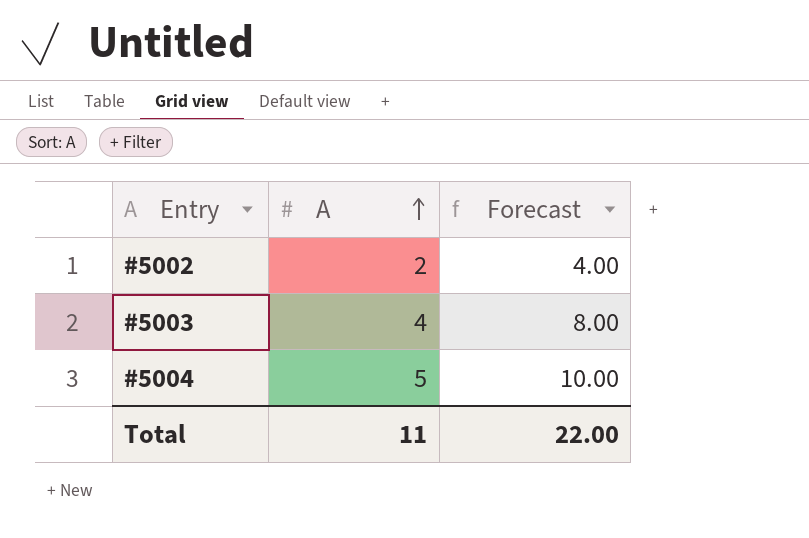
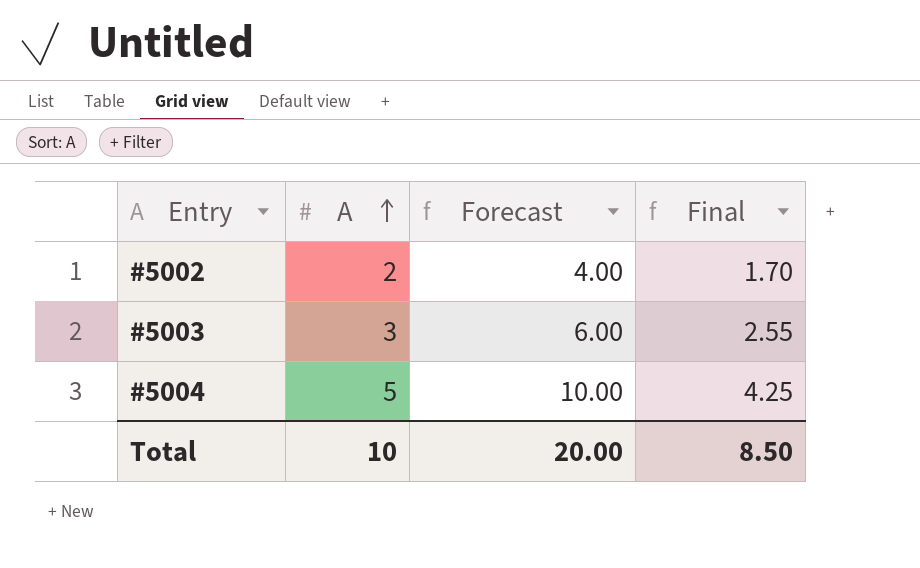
column Final | formula: none -> [A] * 0.85
#5003 | A: 4 -> 3
#5003 | Forecast: 8.00 -> 6.00
Total | A: 11 -> 10
Total | Forecast: 22.00 -> 20.00

